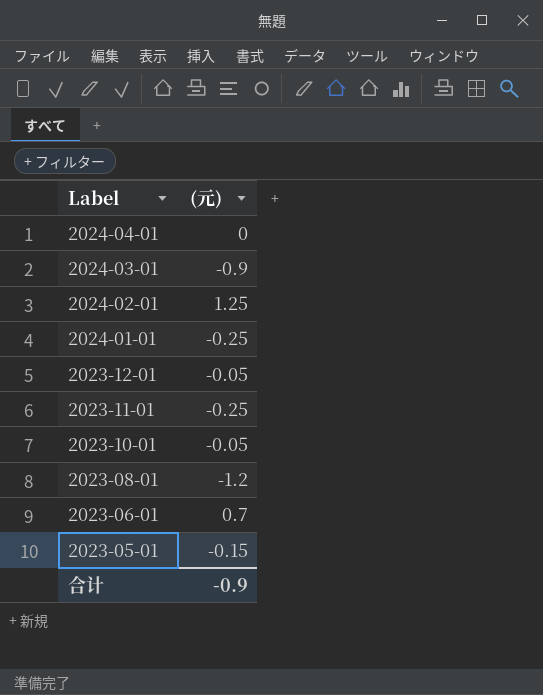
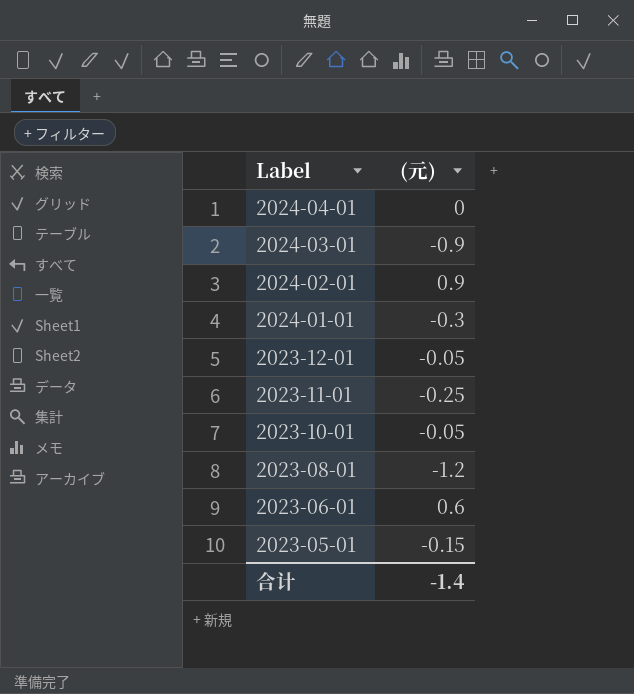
2024-02-01 | (元): 1.25 -> 0.9
2024-01-01 | (元): -0.25 -> -0.3
2023-06-01 | (元): 0.7 -> 0.6
合计 | (元): -0.9 -> -1.4

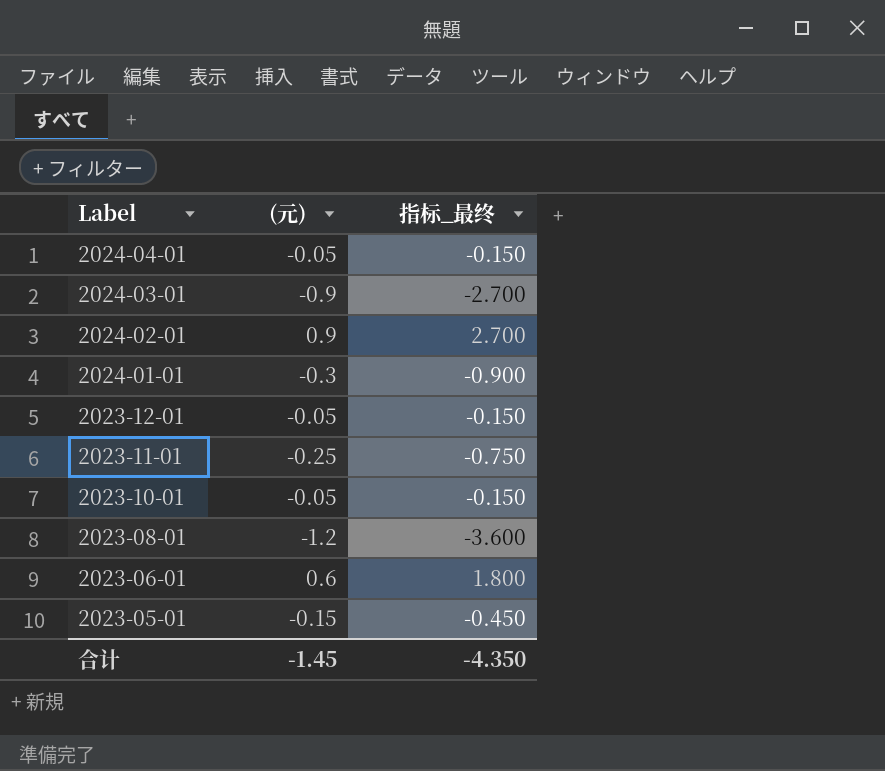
column 指标_最终 | formula: none -> [(元)] * 3
2024-04-01 | (元): 0 -> -0.05
合计 | (元): -1.4 -> -1.45

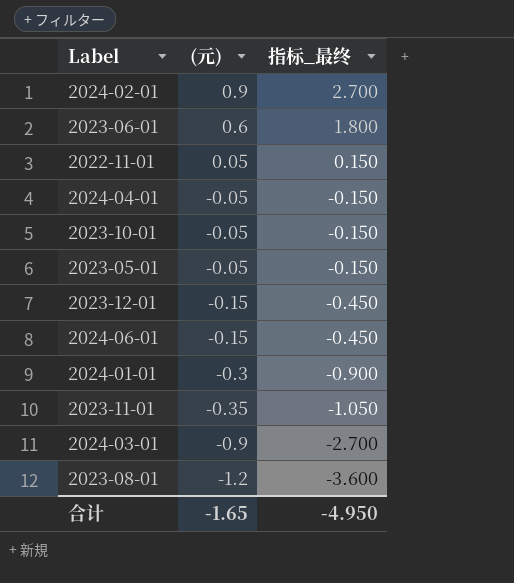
row order: Label descending -> (元) descending
row 2022-11-01: none -> 0.05 | 0.150
2023-05-01 | (元): -0.15 -> -0.05
2023-05-01 | 指标_最终: -0.450 -> -0.150
2023-12-01 | (元): -0.05 -> -0.15
2023-12-01 | 指标_最终: -0.150 -> -0.450
row 2024-06-01: none -> -0.15 | -0.450
2023-11-01 | (元): -0.25 -> -0.35
2023-11-01 | 指标_最终: -0.750 -> -1.050
合计 | (元): -1.45 -> -1.65
合计 | 指标_最终: -4.350 -> -4.950

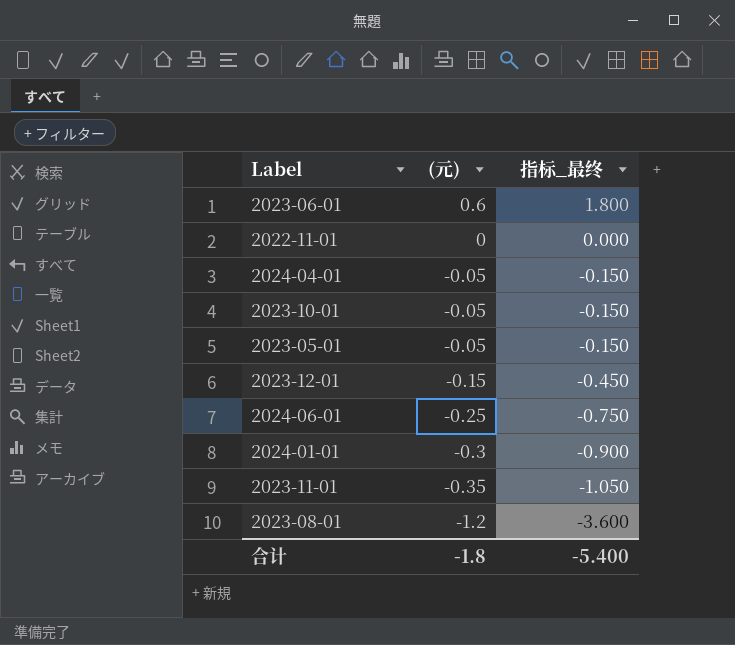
row 2024-02-01: 0.9 | 2.700 -> none
row 2024-03-01: -0.9 | -2.700 -> none
2022-11-01 | (元): 0.05 -> 0
2022-11-01 | 指标_最终: 0.150 -> 0.000
2024-06-01 | (元): -0.15 -> -0.25
2024-06-01 | 指标_最终: -0.450 -> -0.750
合计 | (元): -1.65 -> -1.8
合计 | 指标_最终: -4.950 -> -5.400

